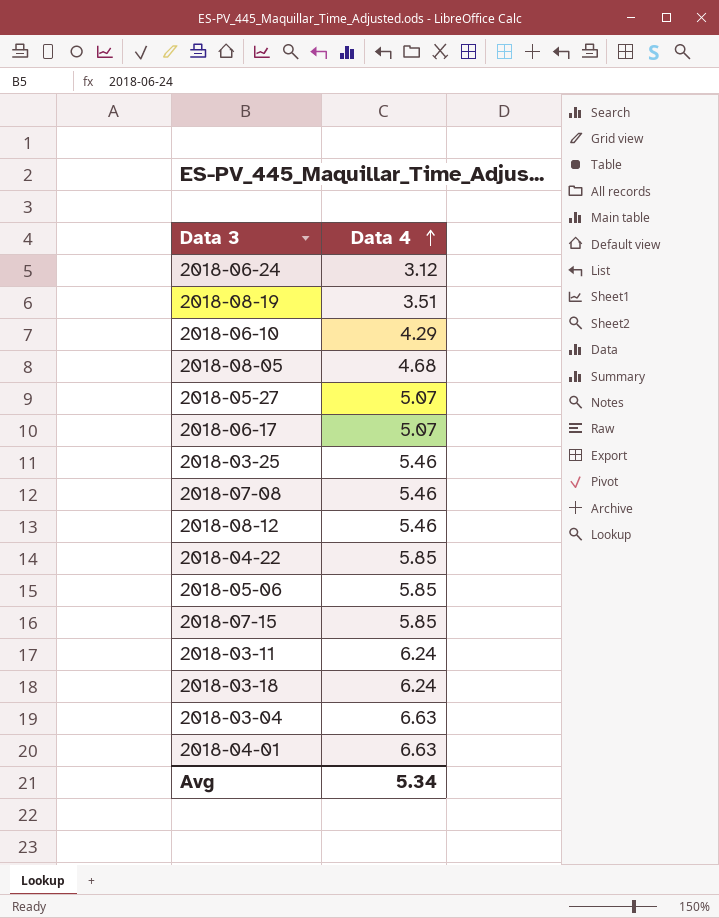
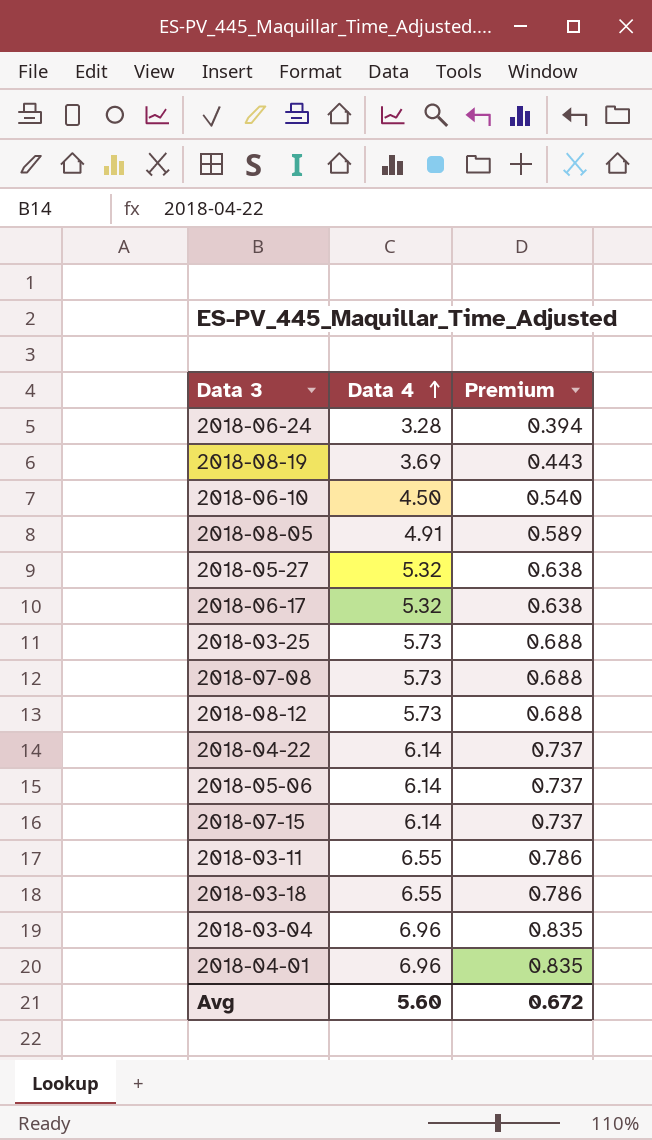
column Premium | formula: none -> [Data 4] * 0.12
2018-06-24 | Data 4: 3.12 -> 3.28
2018-08-19 | Data 4: 3.51 -> 3.69
2018-06-10 | Data 4: 4.29 -> 4.50
2018-08-05 | Data 4: 4.68 -> 4.91
2018-05-27 | Data 4: 5.07 -> 5.32
2018-06-17 | Data 4: 5.07 -> 5.32
2018-03-25 | Data 4: 5.46 -> 5.73
2018-07-08 | Data 4: 5.46 -> 5.73
2018-08-12 | Data 4: 5.46 -> 5.73
2018-04-22 | Data 4: 5.85 -> 6.14
2018-05-06 | Data 4: 5.85 -> 6.14
2018-07-15 | Data 4: 5.85 -> 6.14
2018-03-11 | Data 4: 6.24 -> 6.55
2018-03-18 | Data 4: 6.24 -> 6.55
2018-03-04 | Data 4: 6.63 -> 6.96
2018-04-01 | Data 4: 6.63 -> 6.96
Avg | Data 4: 5.34 -> 5.60

